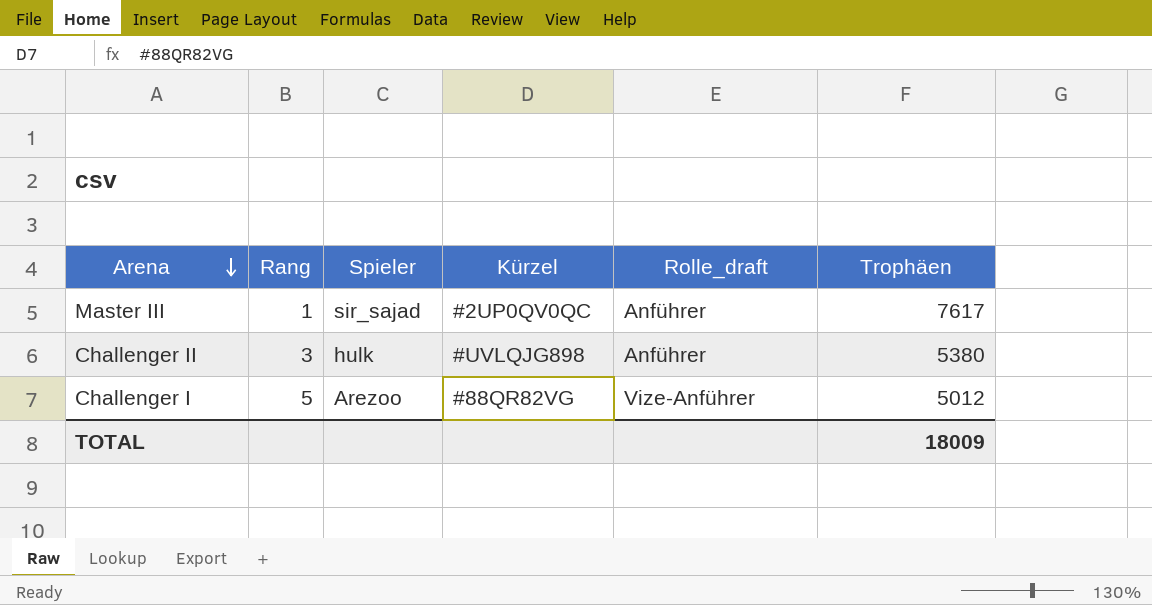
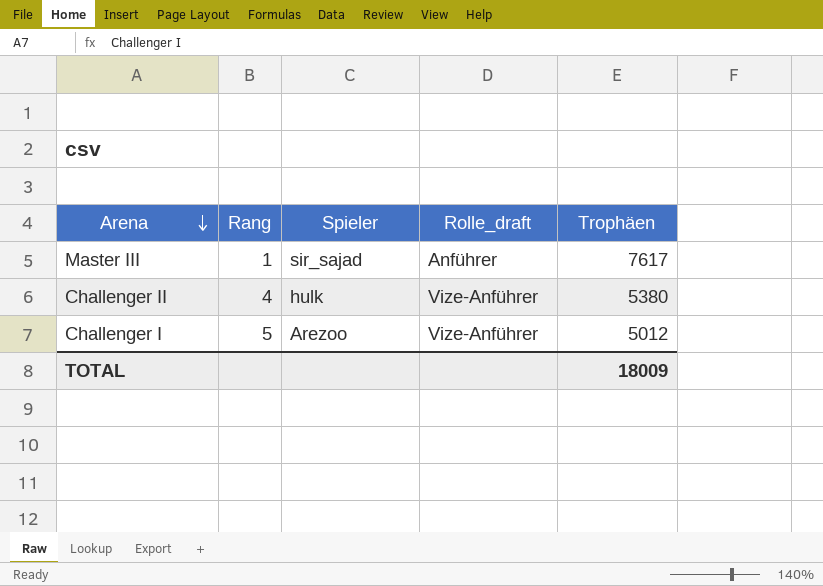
column Kürzel | position: 4 -> none
Challenger II | Rang: 3 -> 4
Challenger II | Rolle_draft: Anführer -> Vize-Anführer

